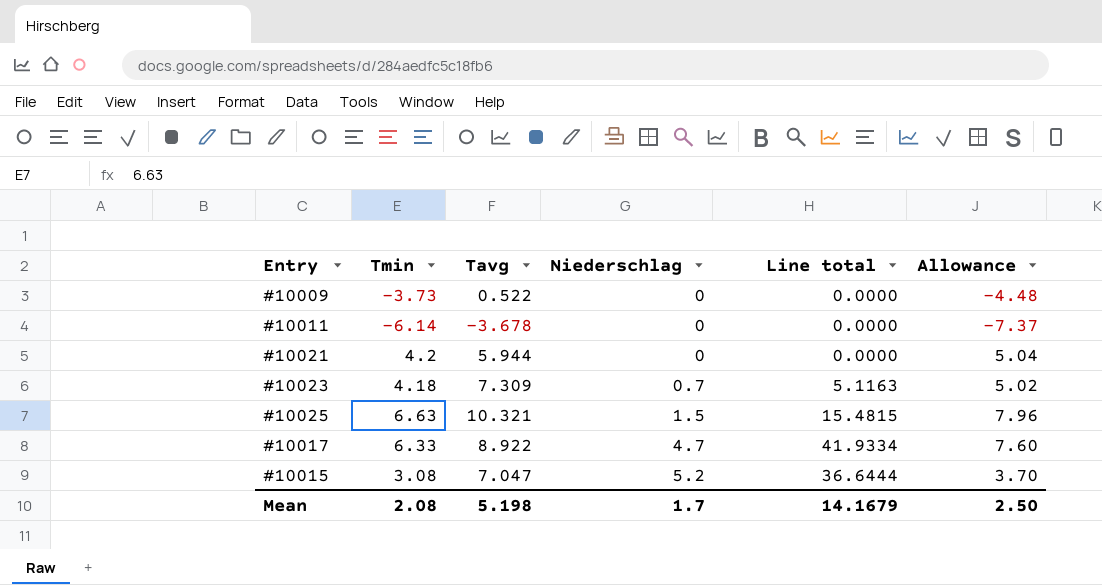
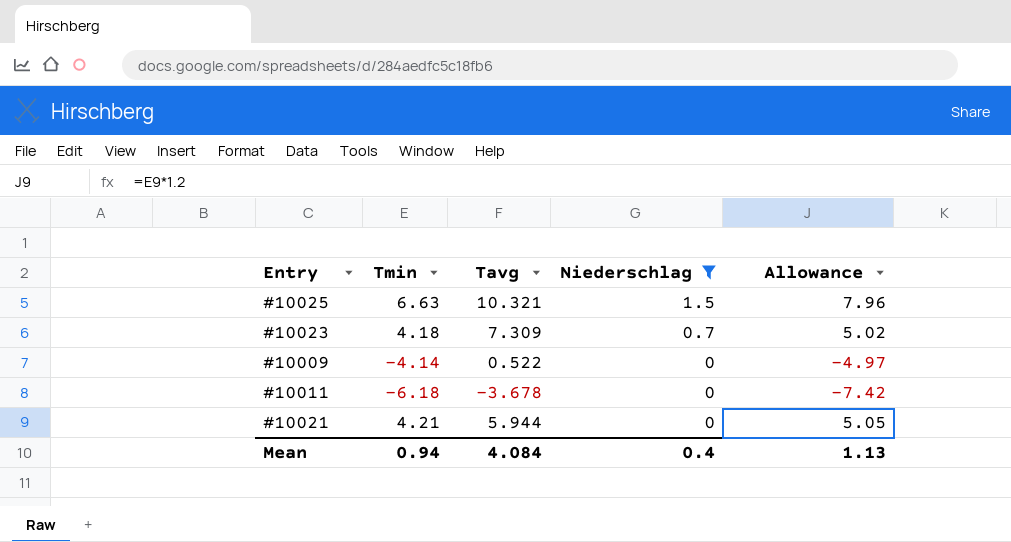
filter: none -> Niederschlag <= 1.5
row order: Niederschlag ascending -> Niederschlag descending
column Line total | formula: [Tavg] * [Niederschlag] -> none
#10009 | Tmin: -3.73 -> -4.14
#10009 | Allowance: -4.48 -> -4.97
#10011 | Tmin: -6.14 -> -6.18
#10011 | Allowance: -7.37 -> -7.42
#10021 | Tmin: 4.2 -> 4.21
#10021 | Allowance: 5.04 -> 5.05
Mean | Tmin: 2.08 -> 0.94
Mean | Tavg: 5.198 -> 4.084
Mean | Niederschlag: 1.7 -> 0.4
Mean | Allowance: 2.50 -> 1.13

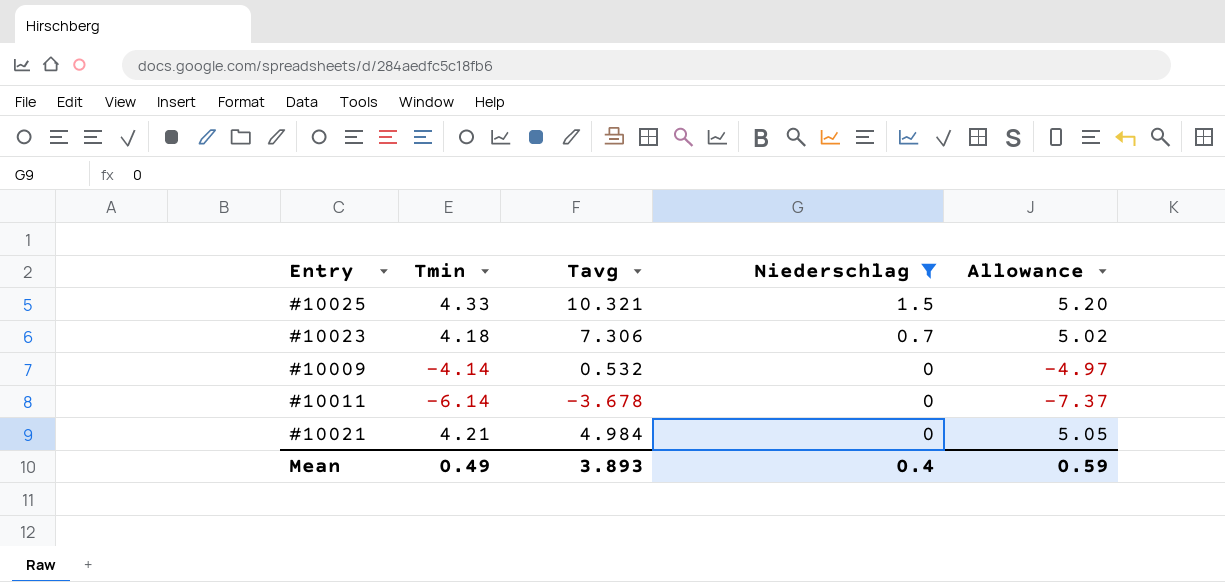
#10025 | Tmin: 6.63 -> 4.33
#10025 | Allowance: 7.96 -> 5.20
#10023 | Tavg: 7.309 -> 7.306
#10009 | Tavg: 0.522 -> 0.532
#10011 | Tmin: -6.18 -> -6.14
#10011 | Allowance: -7.42 -> -7.37
#10021 | Tavg: 5.944 -> 4.984
Mean | Tmin: 0.94 -> 0.49
Mean | Tavg: 4.084 -> 3.893
Mean | Allowance: 1.13 -> 0.59

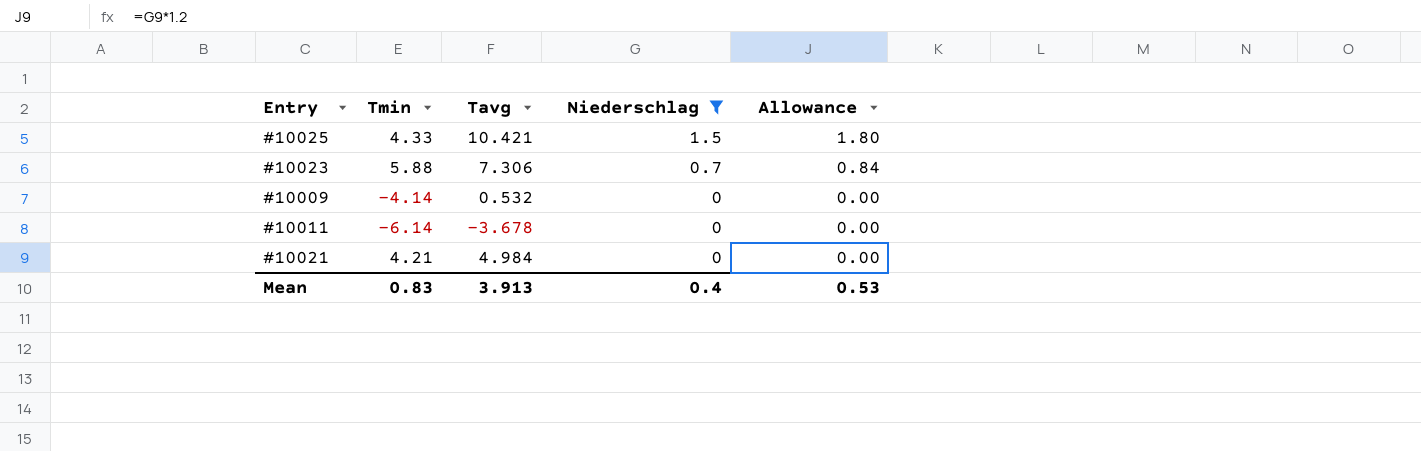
column Allowance | formula: [Tmin] * 1.2 -> [Niederschlag] * 1.2
#10025 | Tavg: 10.321 -> 10.421
#10023 | Tmin: 4.18 -> 5.88
Mean | Tmin: 0.49 -> 0.83
Mean | Tavg: 3.893 -> 3.913
Mean | Allowance: 0.59 -> 0.53

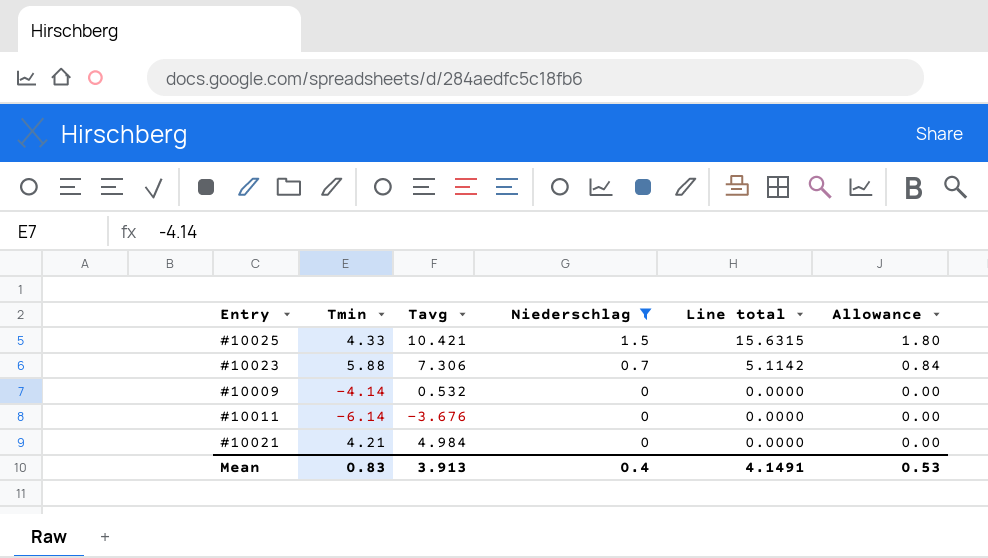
column Line total | formula: none -> [Tavg] * [Niederschlag]
#10011 | Tavg: -3.678 -> -3.676

